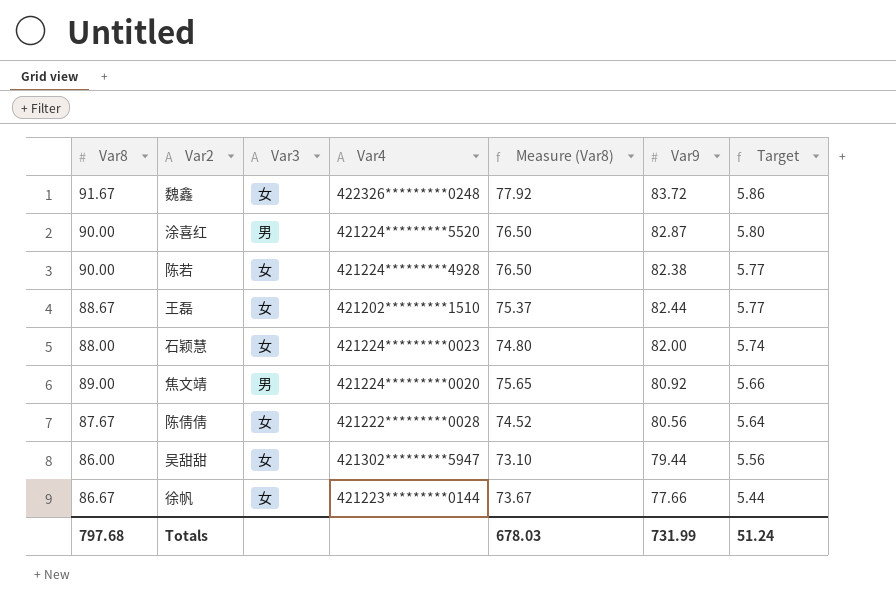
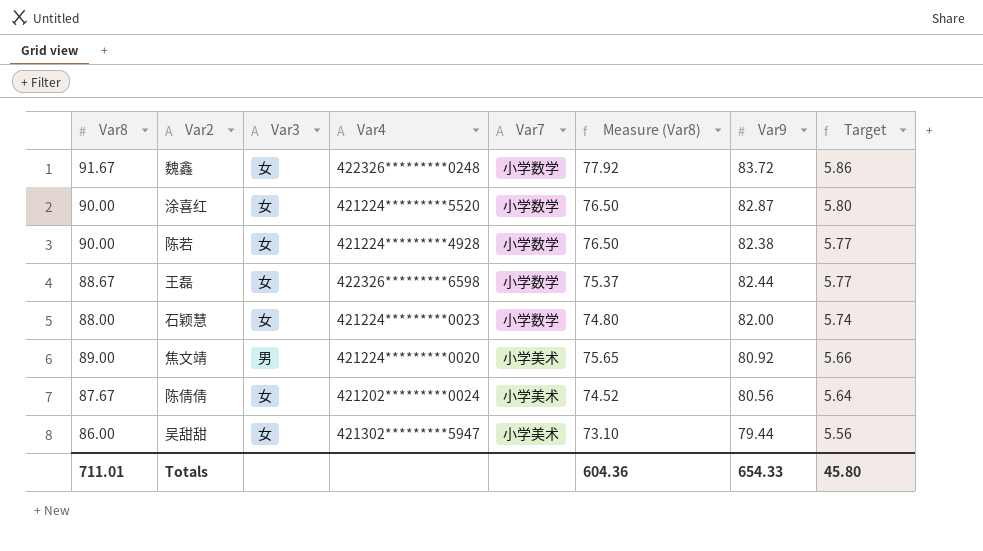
column Var7 | position: none -> 5
row 徐帆: 86.67 | 女 | 421223*********0144 | 73.67 | 77.66 | 5.44 -> none
涂喜红 | Var3: 男 -> 女
王磊 | Var4: 421202*********1510 -> 422326*********6598
陈倩倩 | Var4: 421222*********0028 -> 421202*********0024
Totals | Var8: 797.68 -> 711.01
Totals | Measure (Var8): 678.03 -> 604.36
Totals | Var9: 731.99 -> 654.33
Totals | Target: 51.24 -> 45.80

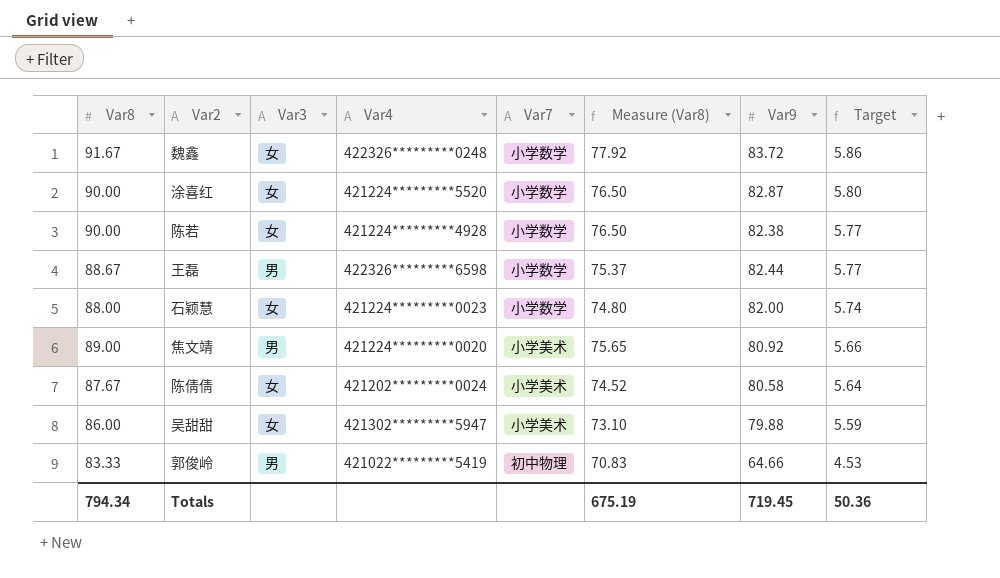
王磊 | Var3: 女 -> 男
陈倩倩 | Var9: 80.56 -> 80.58
吴甜甜 | Var9: 79.44 -> 79.88
吴甜甜 | Target: 5.56 -> 5.59
row 郭俊岭: none -> 83.33 | 男 | 421022*********5419 | 初中物理 | 70.83 | 64.66 | 4.53
Totals | Var8: 711.01 -> 794.34
Totals | Measure (Var8): 604.36 -> 675.19
Totals | Var9: 654.33 -> 719.45
Totals | Target: 45.80 -> 50.36

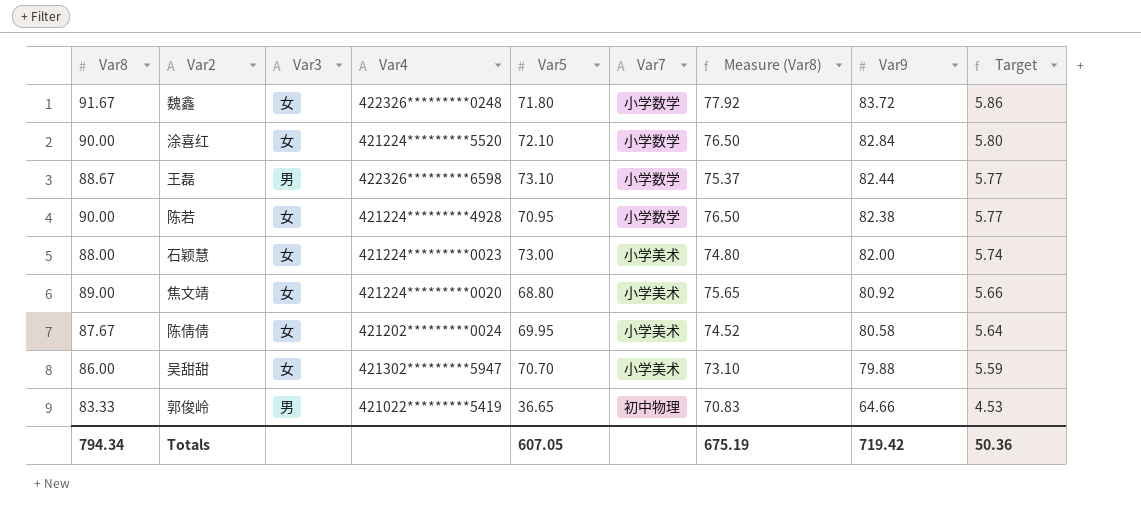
row order: Target descending -> Var9 descending
column Var5 | position: none -> 5
涂喜红 | Var9: 82.87 -> 82.84
石颖慧 | Var7: 小学数学 -> 小学美术
焦文靖 | Var3: 男 -> 女
Totals | Var9: 719.45 -> 719.42

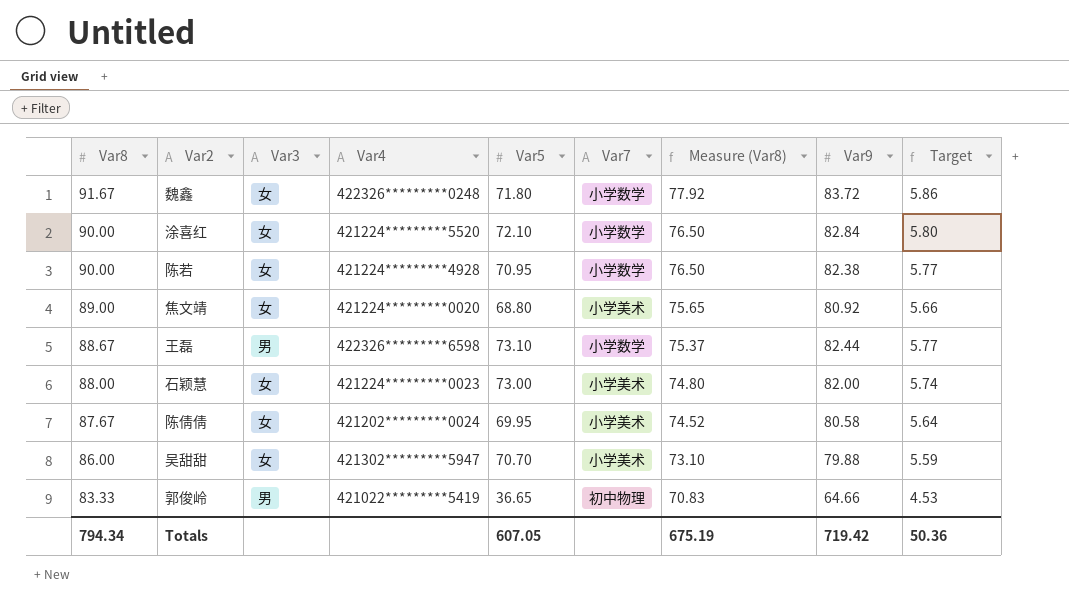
row order: Var9 descending -> Var8 descending

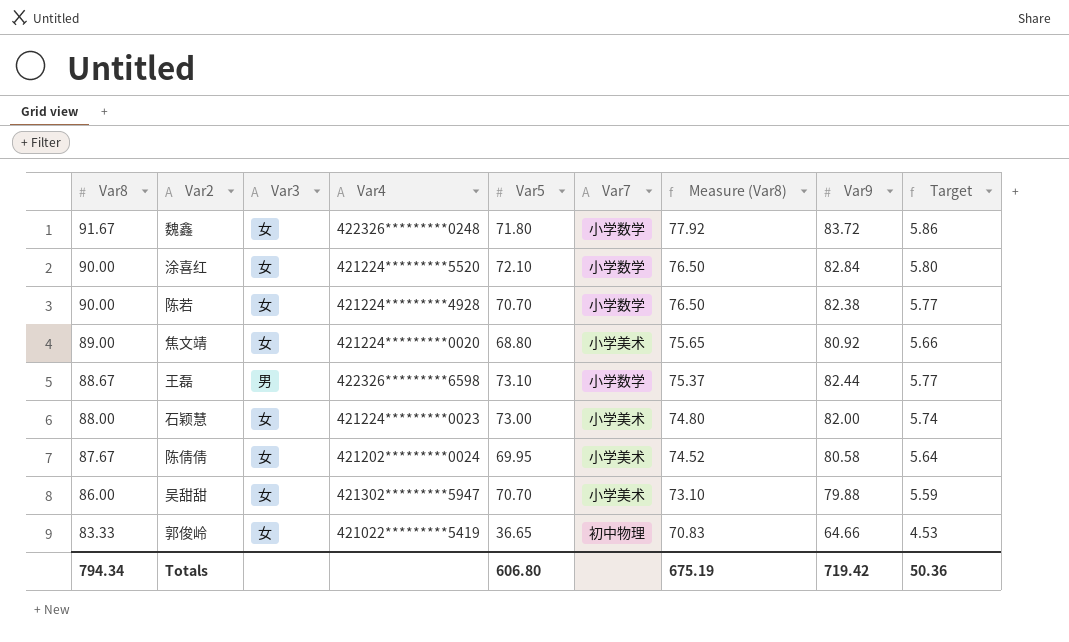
陈若 | Var5: 70.95 -> 70.70
郭俊岭 | Var3: 男 -> 女
Totals | Var5: 607.05 -> 606.80

